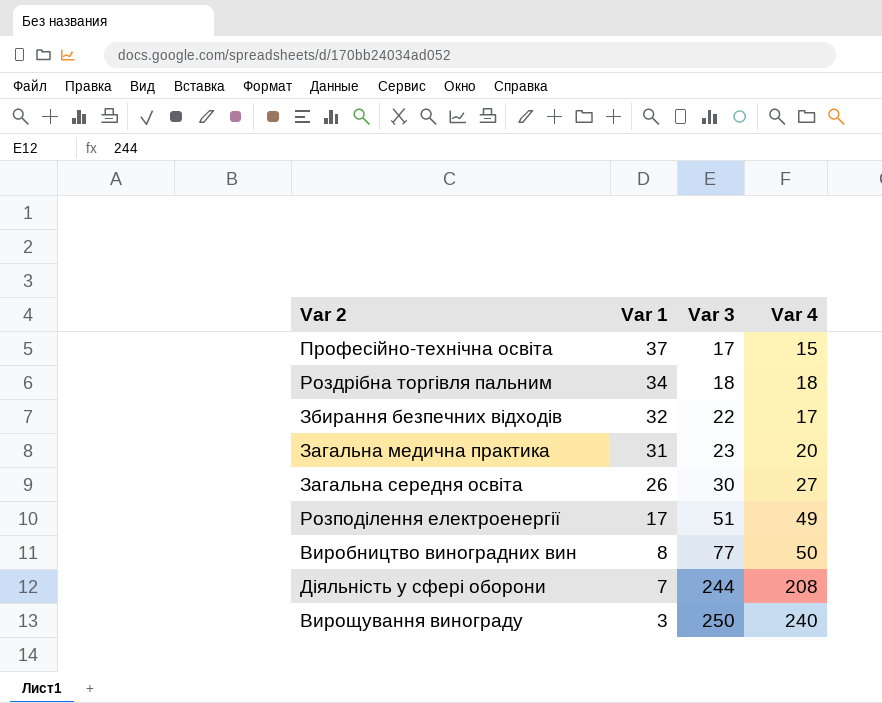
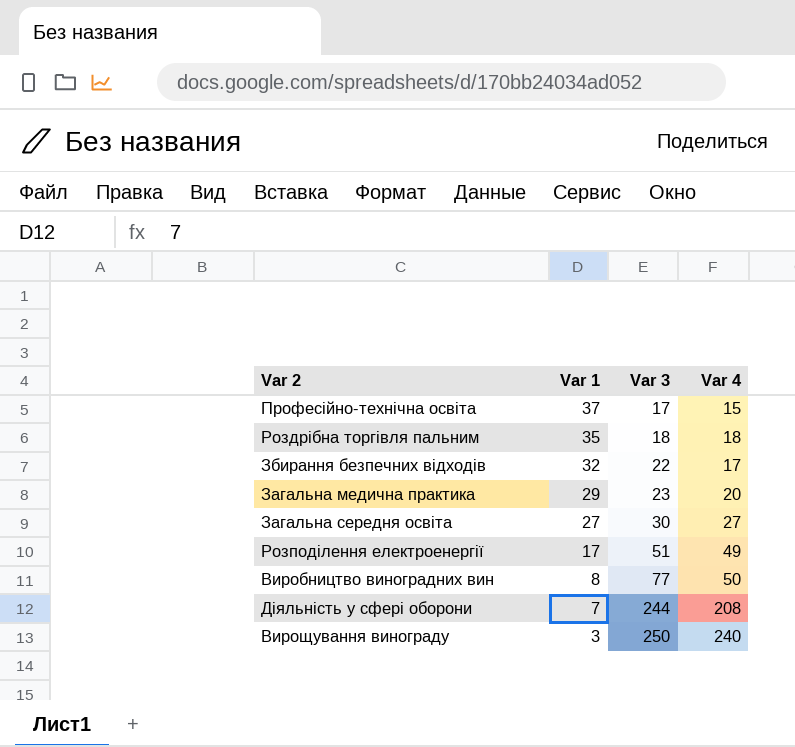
Роздрібна торгівля пальним | Var 1: 34 -> 35
Загальна медична практика | Var 1: 31 -> 29
Загальна середня освіта | Var 1: 26 -> 27

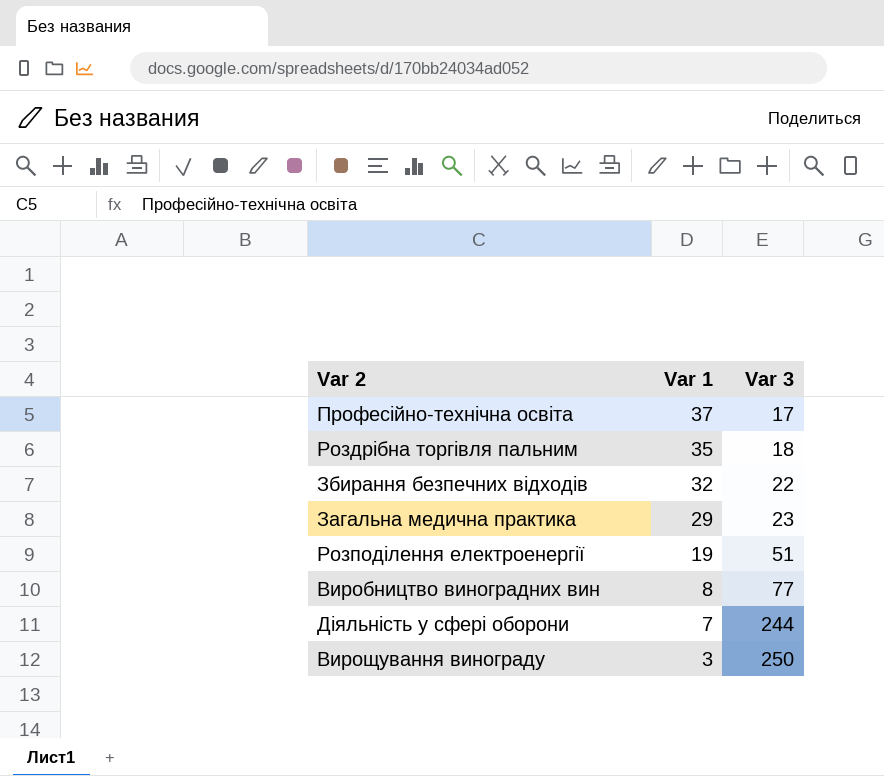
column Var 4 | position: 4 -> none
row Загальна середня освіта: 27 | 30 | 27 -> none
Розподілення електроенергії | Var 1: 17 -> 19

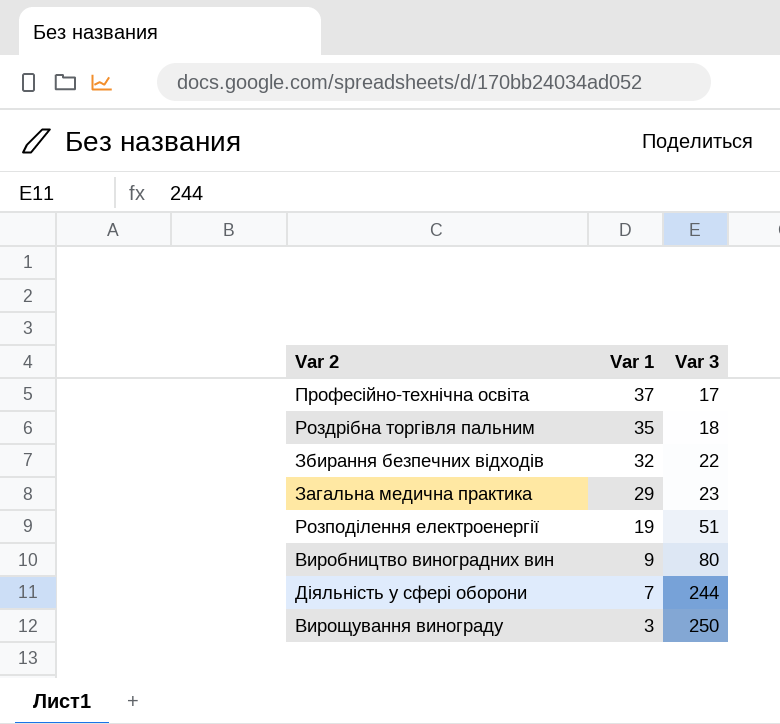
Виробництво виноградних вин | Var 1: 8 -> 9
Виробництво виноградних вин | Var 3: 77 -> 80

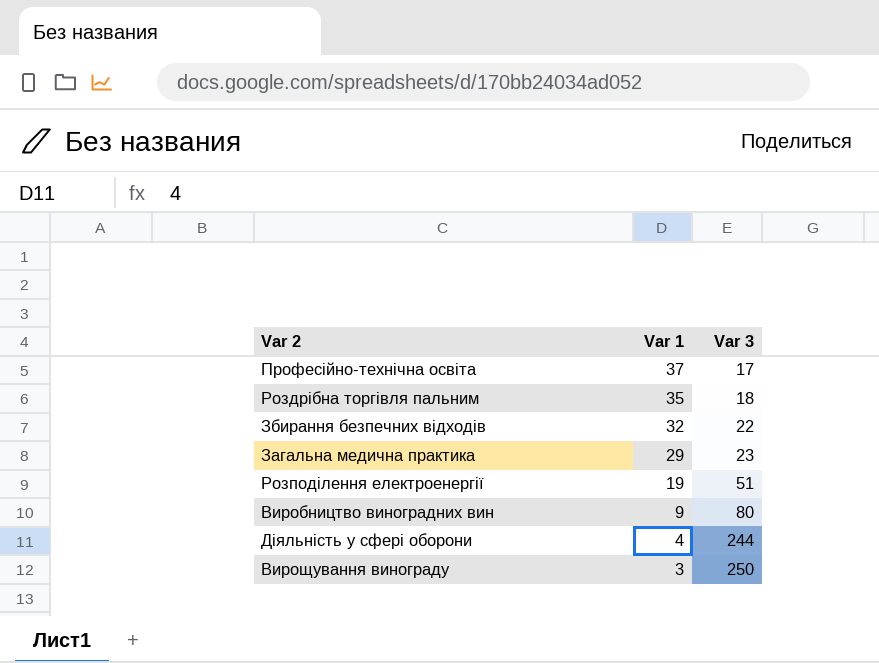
Діяльність у сфері оборони | Var 1: 7 -> 4

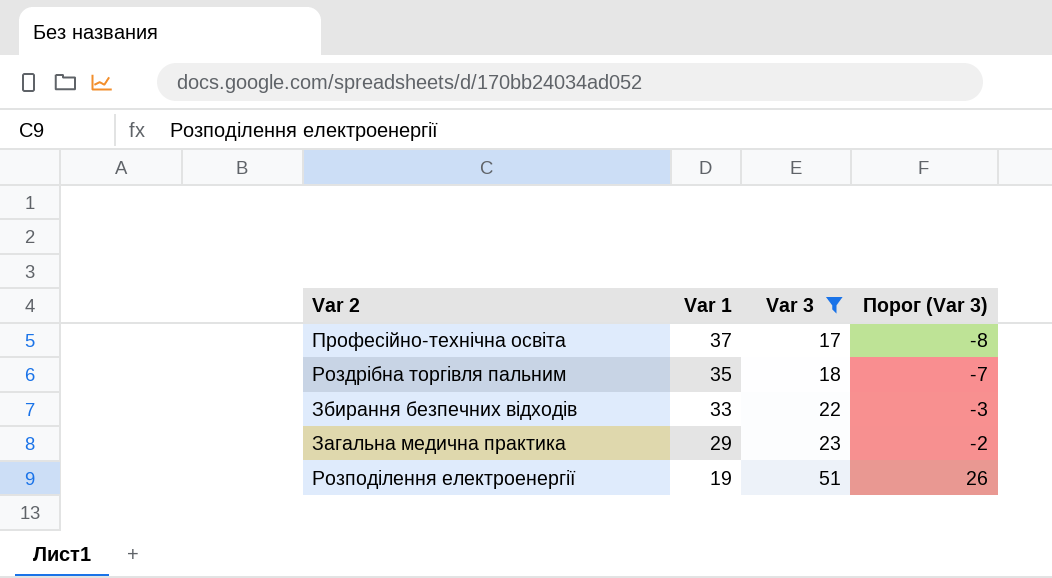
filter: none -> Var 3 <= 51
column Порог (Var 3) | formula: none -> [Var 3] - 25
Збирання безпечних відходів | Var 1: 32 -> 33

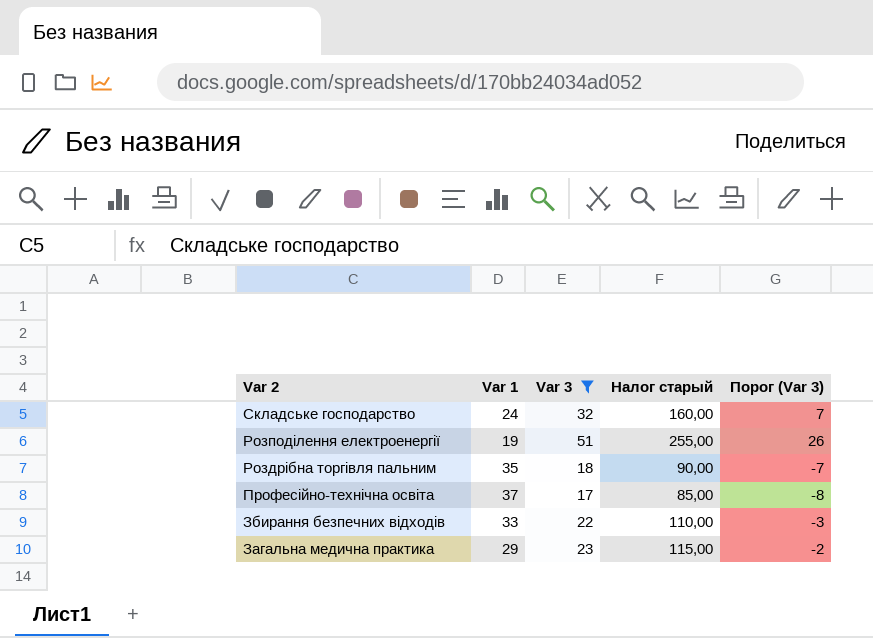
row order: Var 1 descending -> Var 2 descending
column Налог старый | formula: none -> [Var 3] * 5
row Складське господарство: none -> 24 | 32 | 160,00 | 7

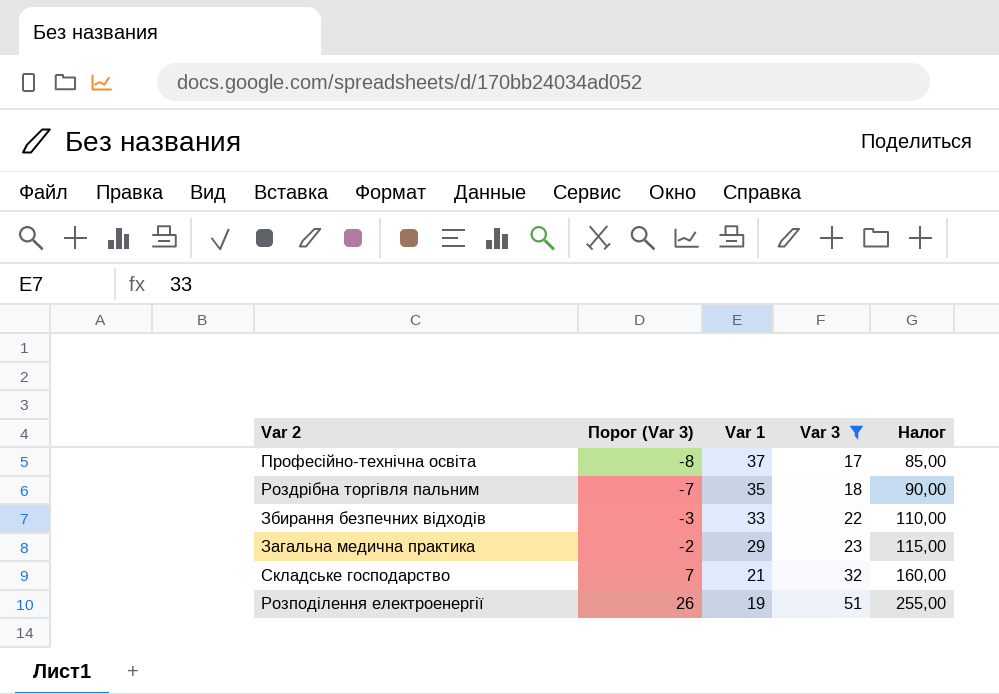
row order: Var 2 descending -> Порог (Var 3) ascending
column Порог (Var 3) | position: 5 -> 2
column name: Налог старый -> Налог
Складське господарство | Var 1: 24 -> 21

